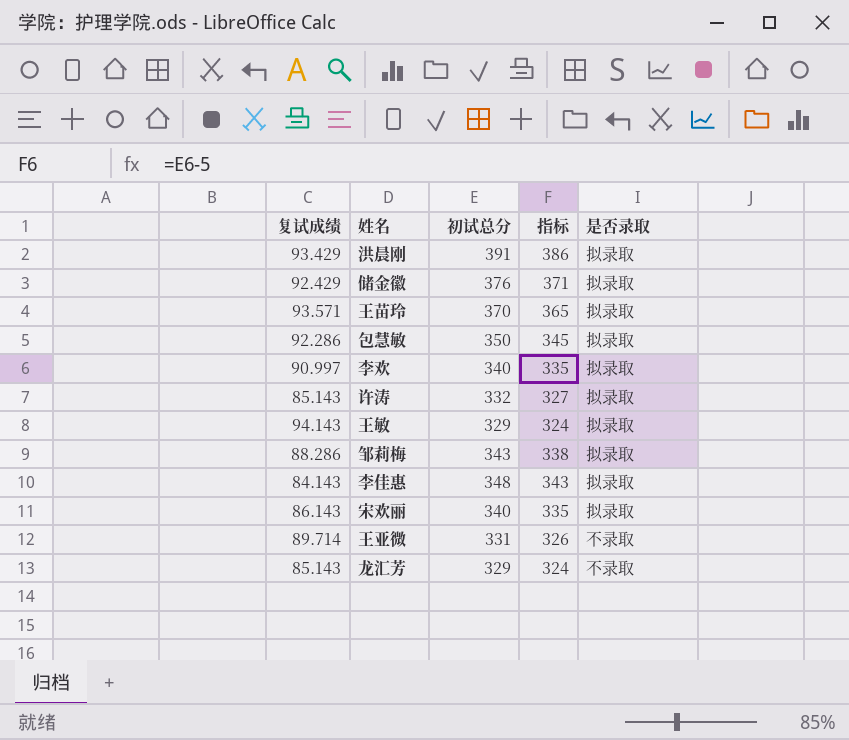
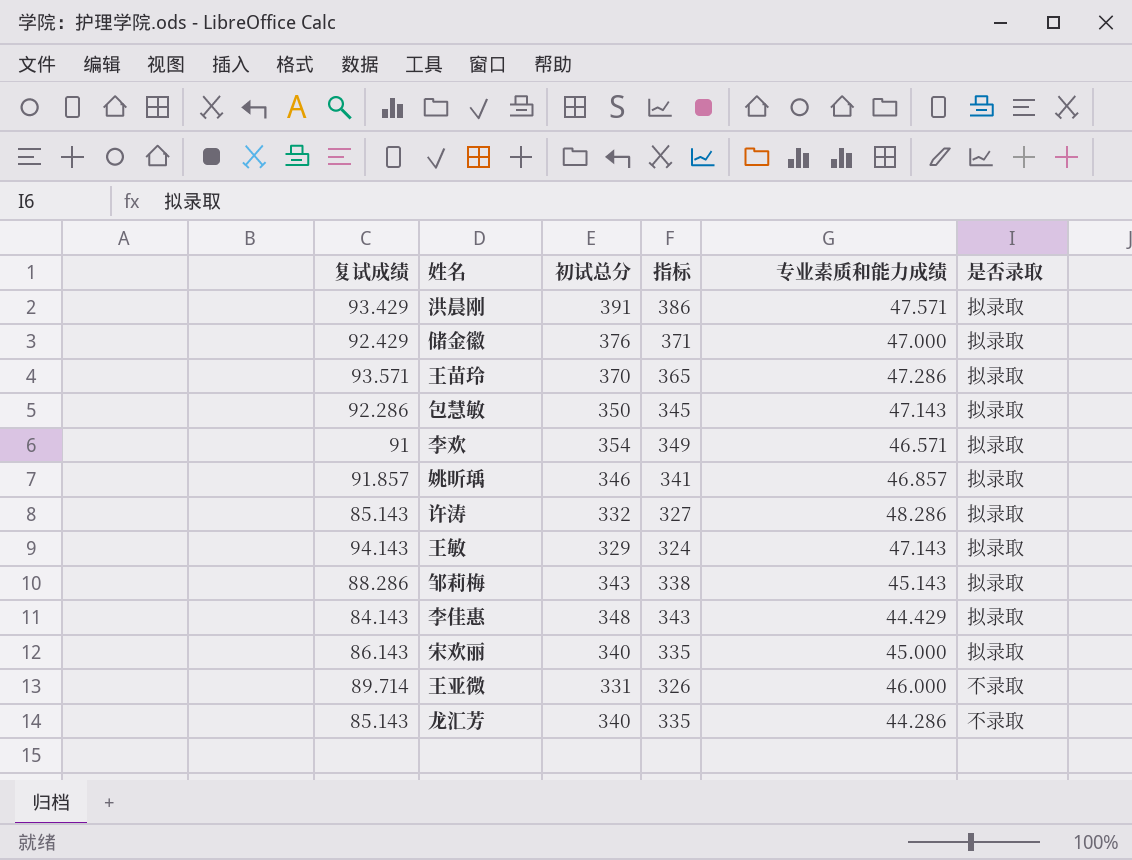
column 专业素质和能力成绩 | position: none -> 5
李欢 | 复试成绩: 90.997 -> 91
李欢 | 初试总分: 340 -> 354
李欢 | 指标: 335 -> 349
row 姚昕瑀: none -> 91.857 | 346 | 341 | 46.857 | 拟录取
龙汇芳 | 初试总分: 329 -> 340
龙汇芳 | 指标: 324 -> 335

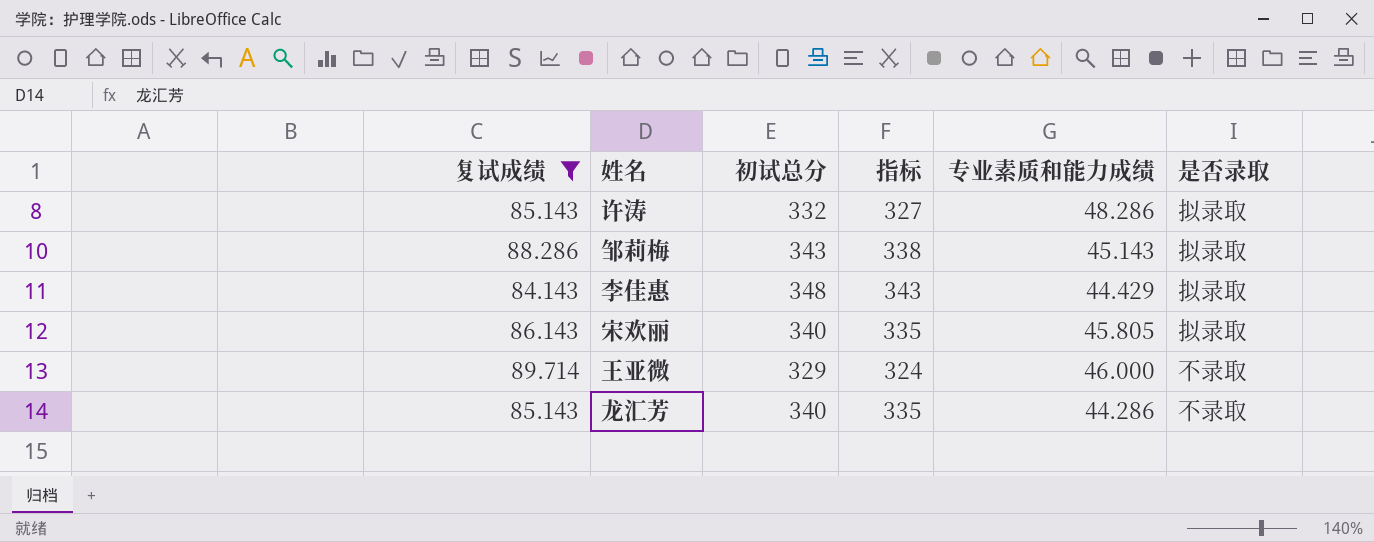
filter: none -> 复试成绩 <= 89.714
宋欢丽 | 专业素质和能力成绩: 45.000 -> 45.805
王亚微 | 初试总分: 331 -> 329
王亚微 | 指标: 326 -> 324

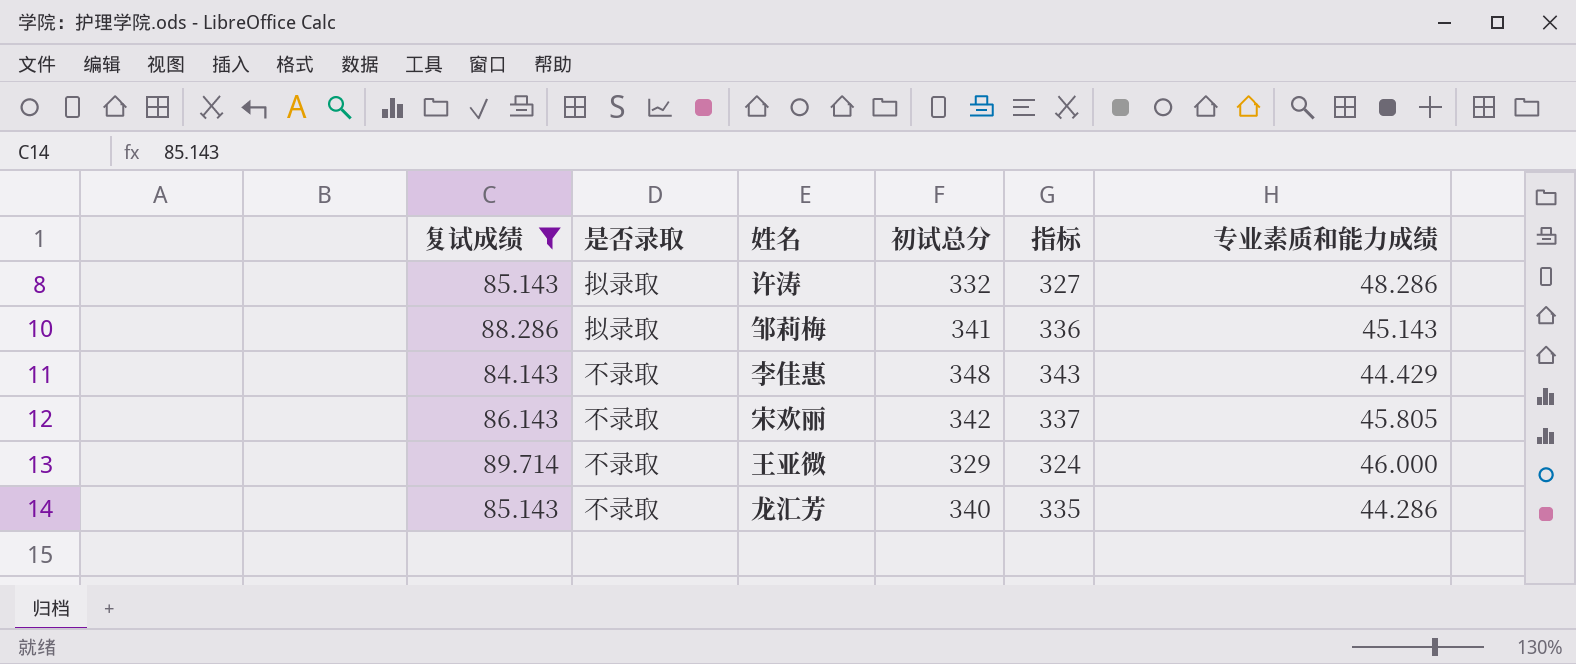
column 是否录取 | position: 6 -> 2
邹莉梅 | 初试总分: 343 -> 341
邹莉梅 | 指标: 338 -> 336
李佳惠 | 是否录取: 拟录取 -> 不录取
宋欢丽 | 是否录取: 拟录取 -> 不录取
宋欢丽 | 初试总分: 340 -> 342
宋欢丽 | 指标: 335 -> 337

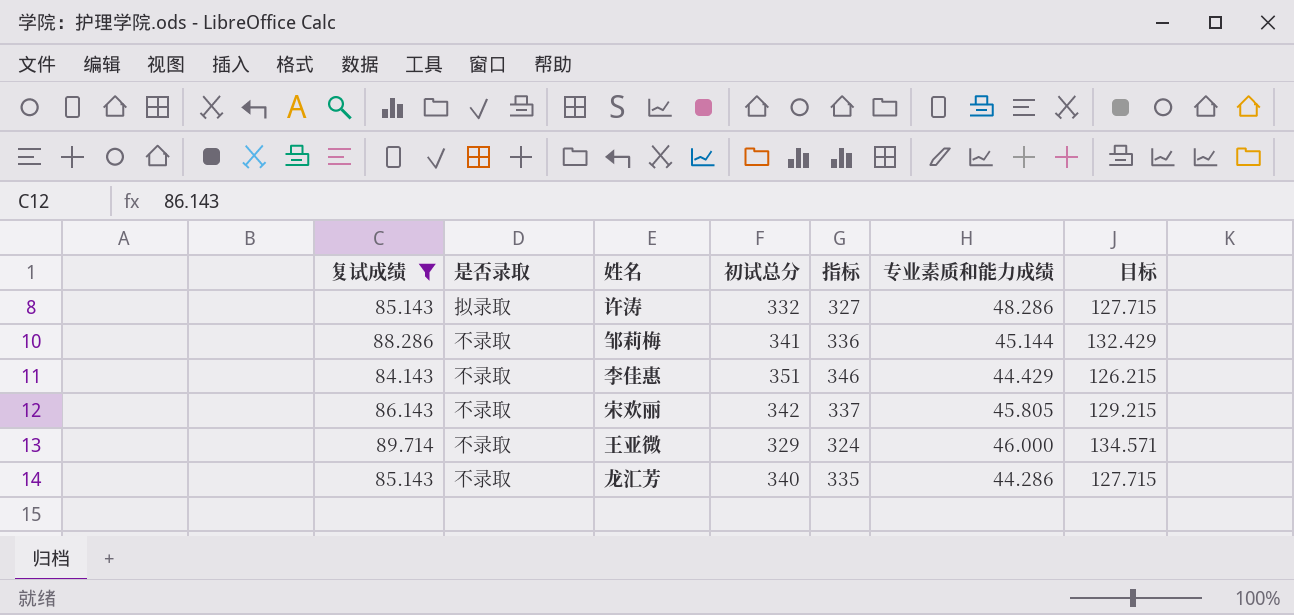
column 目标 | formula: none -> [复试成绩] * 1.5
邹莉梅 | 是否录取: 拟录取 -> 不录取
邹莉梅 | 专业素质和能力成绩: 45.143 -> 45.144
李佳惠 | 初试总分: 348 -> 351
李佳惠 | 指标: 343 -> 346

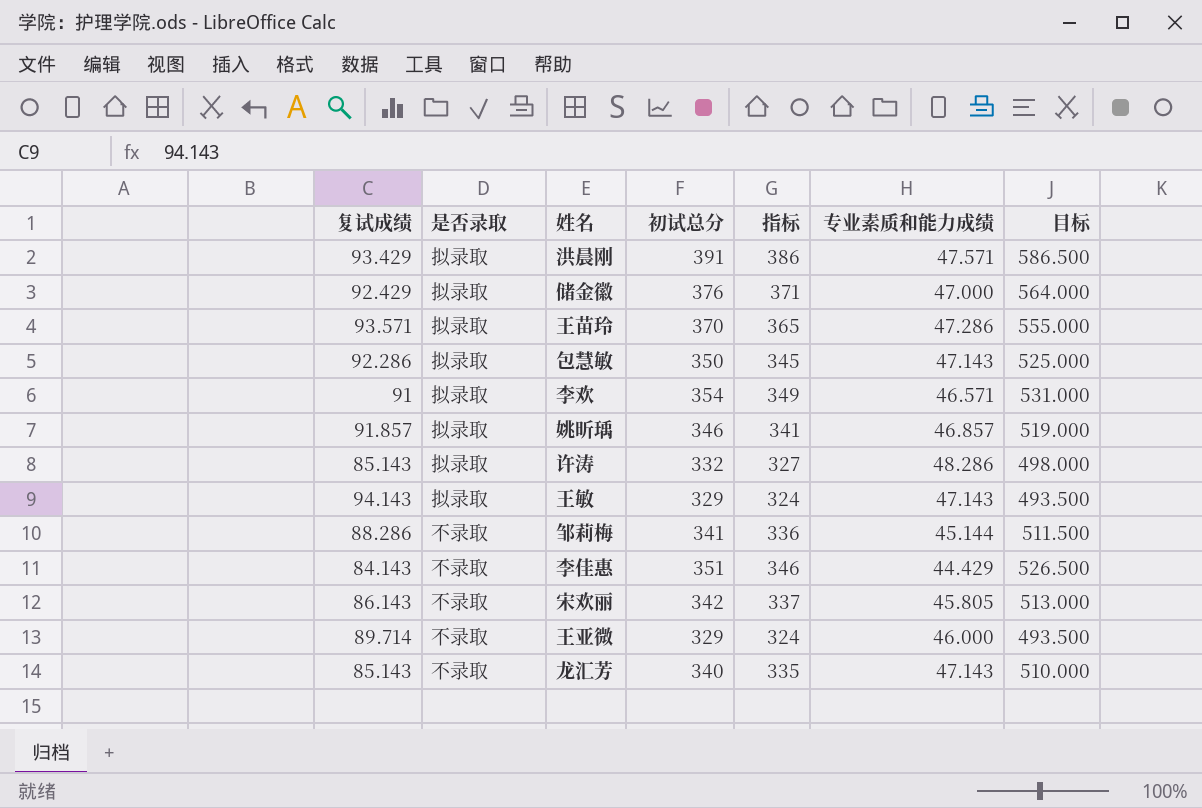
filter: 复试成绩 <= 89.714 -> none
column 目标 | formula: [复试成绩] * 1.5 -> [初试总分] * 1.5
龙汇芳 | 专业素质和能力成绩: 44.286 -> 47.143

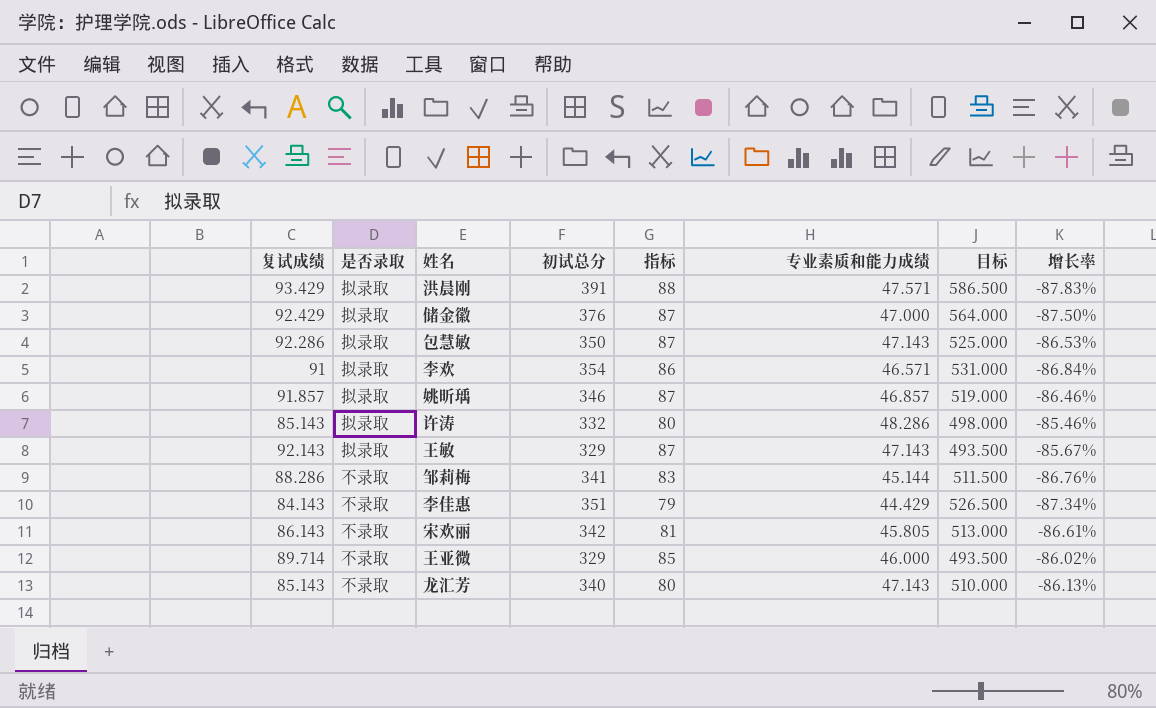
column 指标 | formula: [初试总分] - 5 -> [复试成绩] - 5
column 增长率 | formula: none -> ([专业素质和能力成绩] - [初试总分]) / [初试总分]
row 王苗玲: 93.571 | 拟录取 | 370 | 365 | 47.286 | 555.000 -> none
王敏 | 复试成绩: 94.143 -> 92.143

